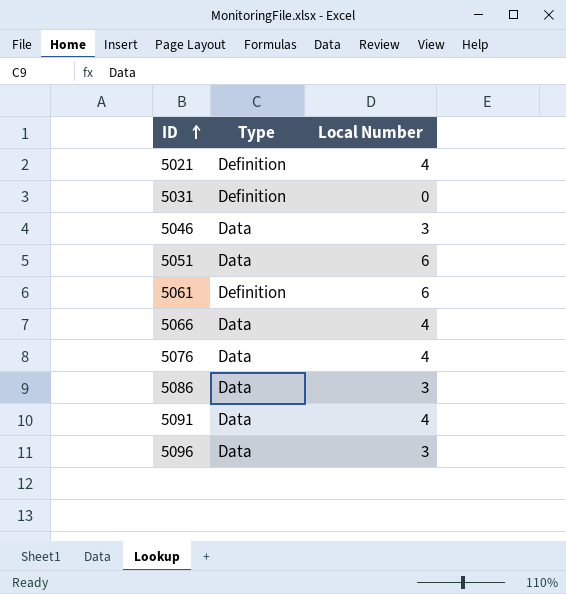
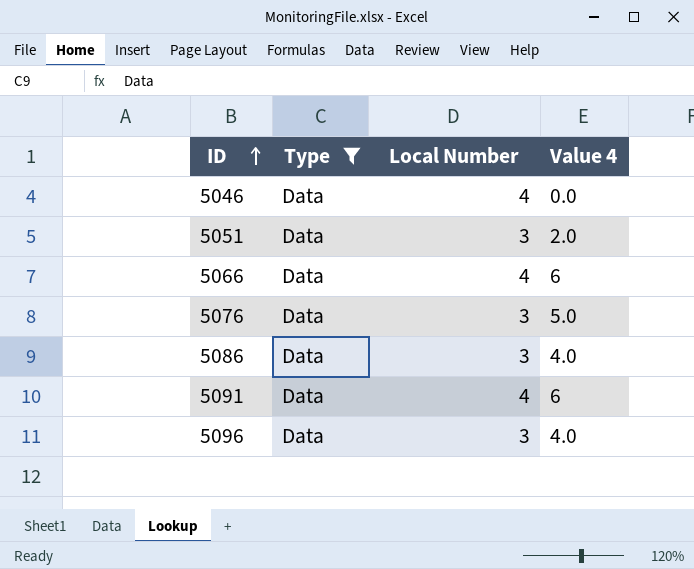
filter: none -> Type = Data
column Value 4 | position: none -> 4
5046 | Local Number: 3 -> 4
5051 | Local Number: 6 -> 3
5076 | Local Number: 4 -> 3

